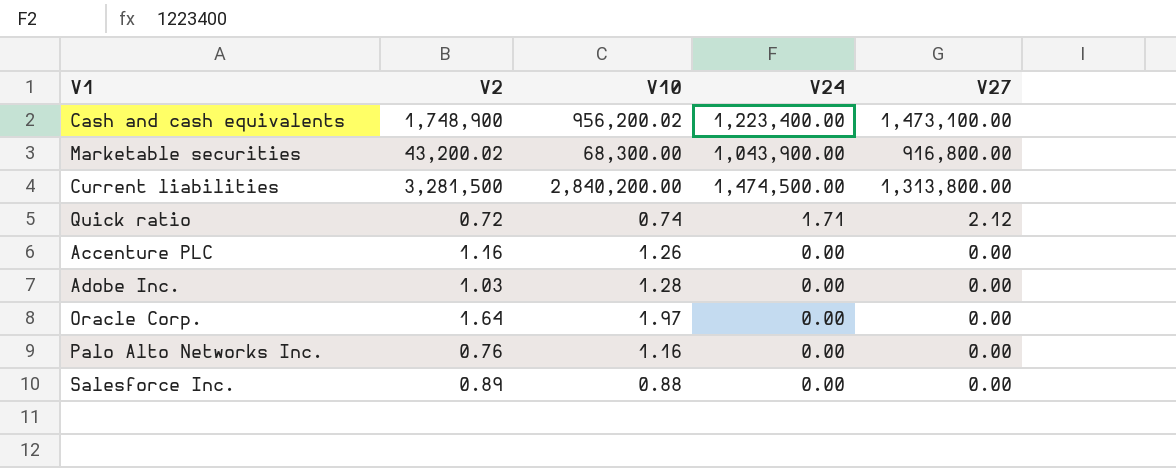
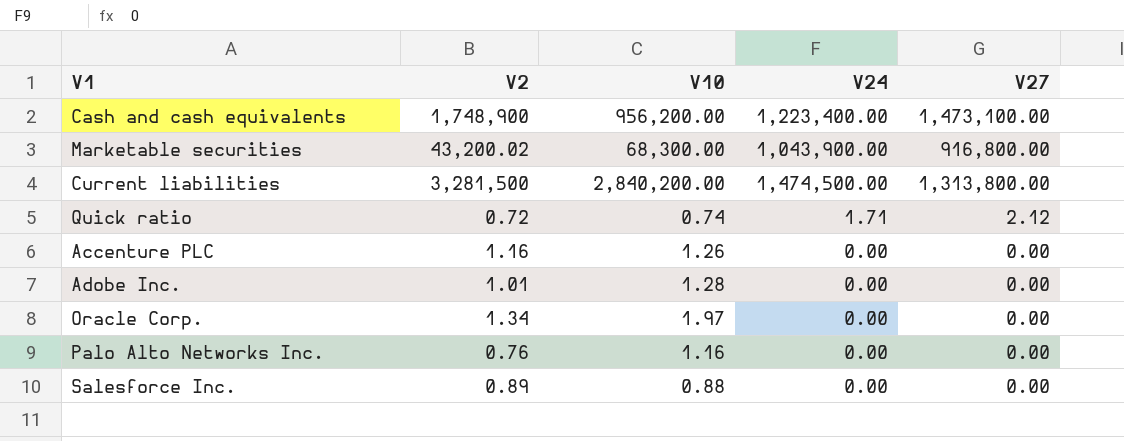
Cash and cash equivalents | V10: 956,200.02 -> 956,200.00
Adobe Inc. | V2: 1.03 -> 1.01
Oracle Corp. | V2: 1.64 -> 1.34

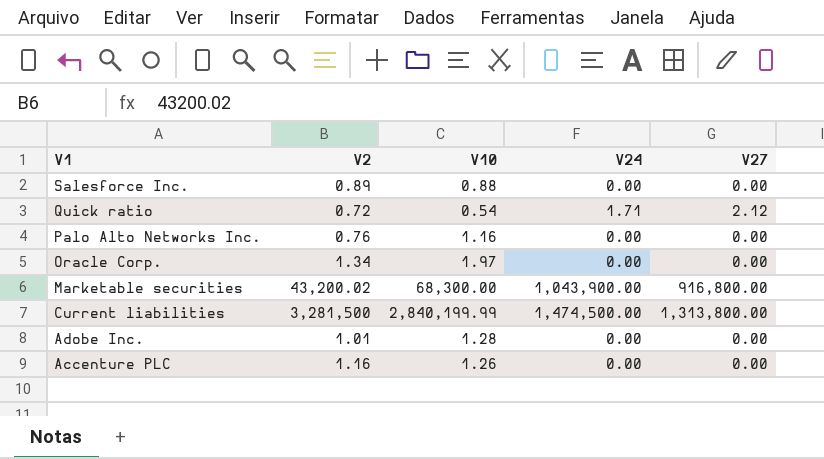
row order: none -> V1 descending
row Cash and cash equivalents: 1,748,900 | 956,200.00 | 1,223,400.00 | 1,473,100.00 -> none
Quick ratio | V10: 0.74 -> 0.54
Current liabilities | V10: 2,840,200.00 -> 2,840,199.99

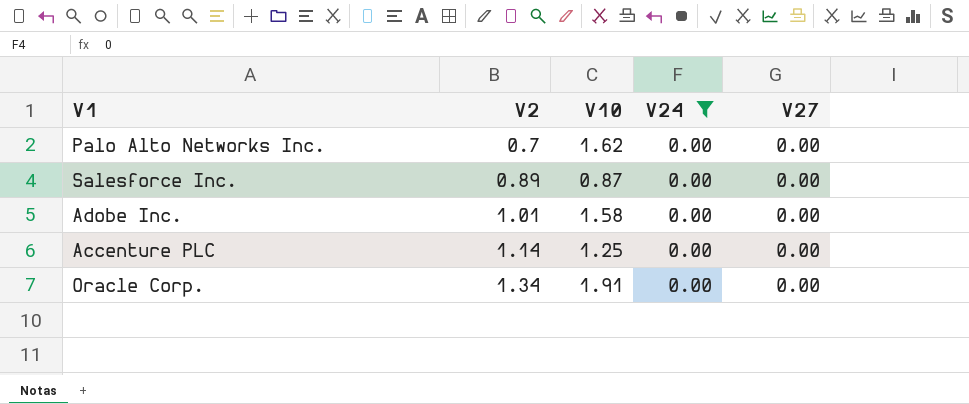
filter: none -> V24 = 0.00
row order: V1 descending -> V2 ascending
Palo Alto Networks Inc. | V2: 0.76 -> 0.7
Palo Alto Networks Inc. | V10: 1.16 -> 1.62
Salesforce Inc. | V10: 0.88 -> 0.87
Adobe Inc. | V10: 1.28 -> 1.58
Accenture PLC | V2: 1.16 -> 1.14
Accenture PLC | V10: 1.26 -> 1.25
Oracle Corp. | V10: 1.97 -> 1.91

